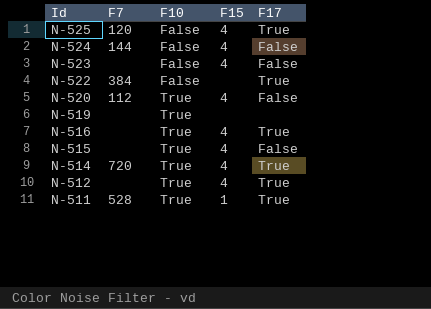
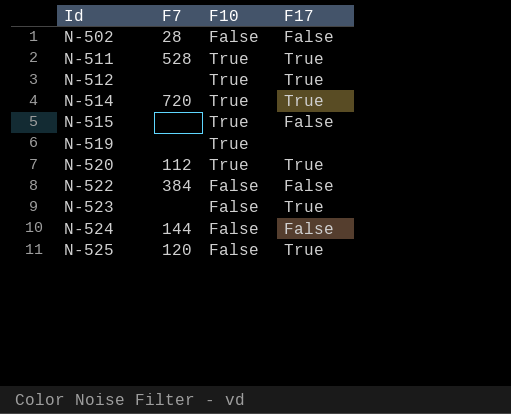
row order: Id descending -> Id ascending
column F15 | position: 4 -> none
row N-516: none | True | 4 | True -> none
row N-502: none -> 28 | False | False
N-520 | F17: False -> True
N-522 | F17: True -> False
N-523 | F17: False -> True

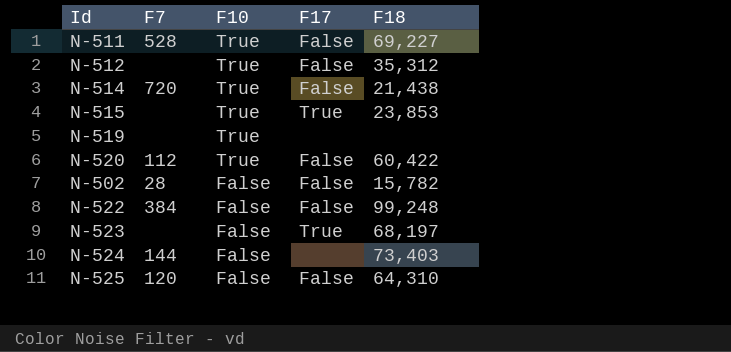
row order: Id ascending -> F10 descending
column F18 | position: none -> 5
N-511 | F17: True -> False
N-512 | F17: True -> False
N-514 | F17: True -> False
N-515 | F17: False -> True
N-520 | F17: True -> False
N-524 | F17: False -> none
N-525 | F17: True -> False

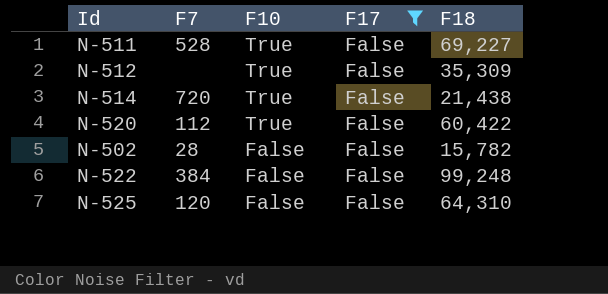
filter: none -> F17 = False
N-512 | F18: 35,312 -> 35,309

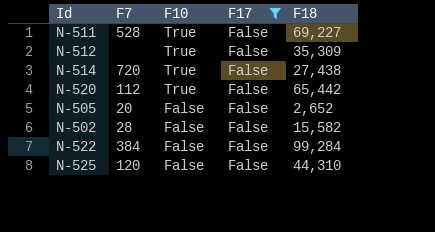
N-514 | F18: 21,438 -> 27,438
N-520 | F18: 60,422 -> 65,442
row N-505: none -> 20 | False | False | 2,652
N-502 | F18: 15,782 -> 15,582
N-522 | F18: 99,248 -> 99,284
N-525 | F18: 64,310 -> 44,310

